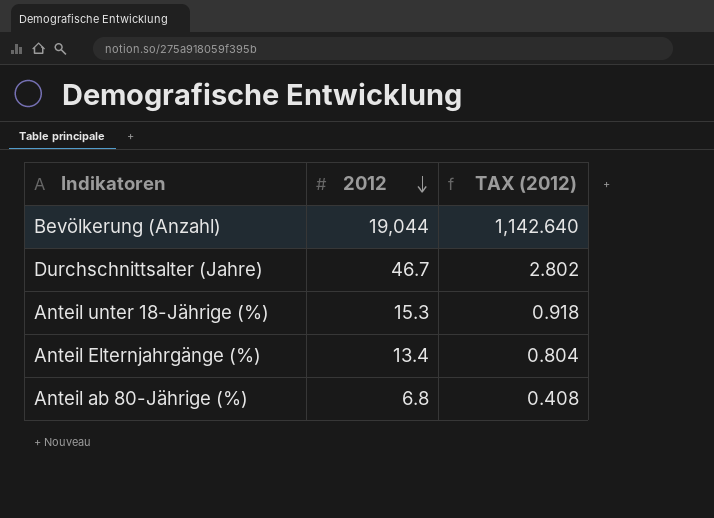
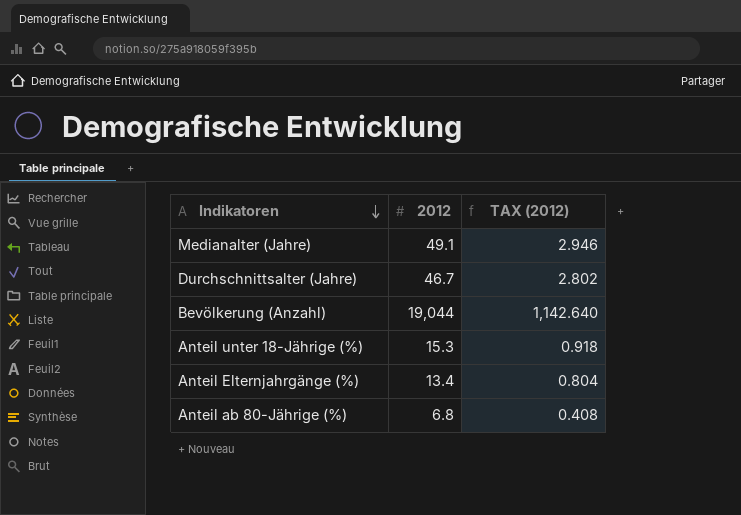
row order: 2012 descending -> Indikatoren descending
row Medianalter (Jahre): none -> 49.1 | 2.946

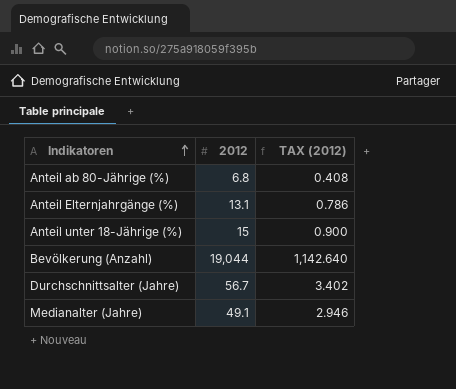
row order: Indikatoren descending -> Indikatoren ascending
Anteil Elternjahrgänge (%) | 2012: 13.4 -> 13.1
Anteil Elternjahrgänge (%) | TAX (2012): 0.804 -> 0.786
Anteil unter 18-Jährige (%) | 2012: 15.3 -> 15
Anteil unter 18-Jährige (%) | TAX (2012): 0.918 -> 0.900
Durchschnittsalter (Jahre) | 2012: 46.7 -> 56.7
Durchschnittsalter (Jahre) | TAX (2012): 2.802 -> 3.402

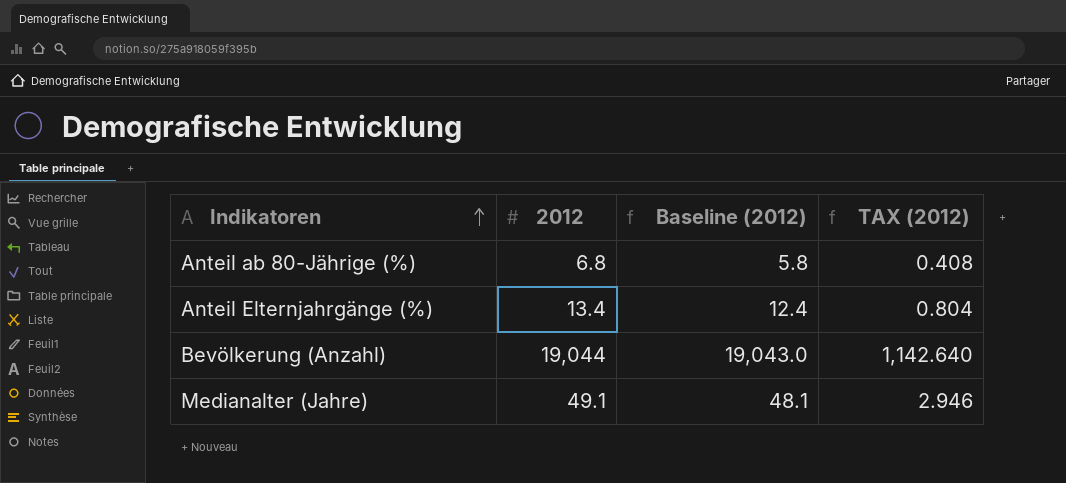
column Baseline (2012) | formula: none -> [2012] - 1
row Anteil unter 18-Jährige (%): 15 | 0.900 -> none
row Durchschnittsalter (Jahre): 56.7 | 3.402 -> none
Anteil Elternjahrgänge (%) | 2012: 13.1 -> 13.4
Anteil Elternjahrgänge (%) | TAX (2012): 0.786 -> 0.804

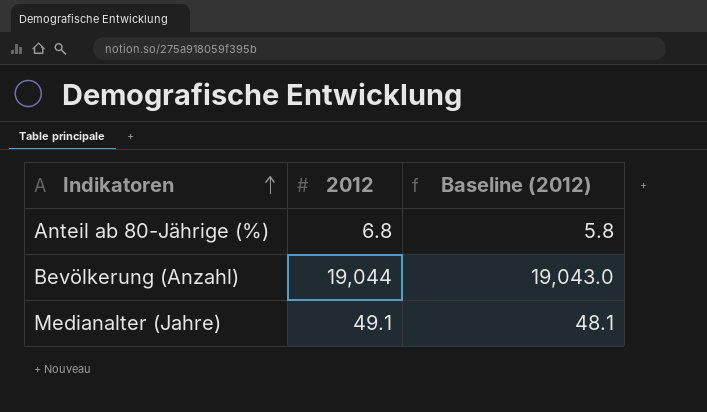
column TAX (2012) | formula: [2012] * 0.06 -> none
row Anteil Elternjahrgänge (%): 13.4 | 12.4 | 0.804 -> none

